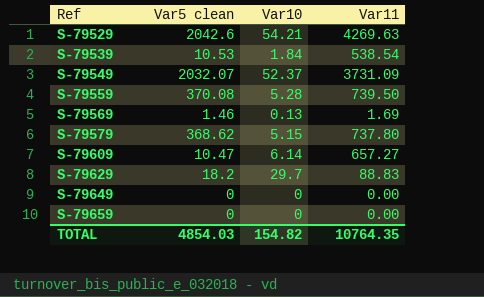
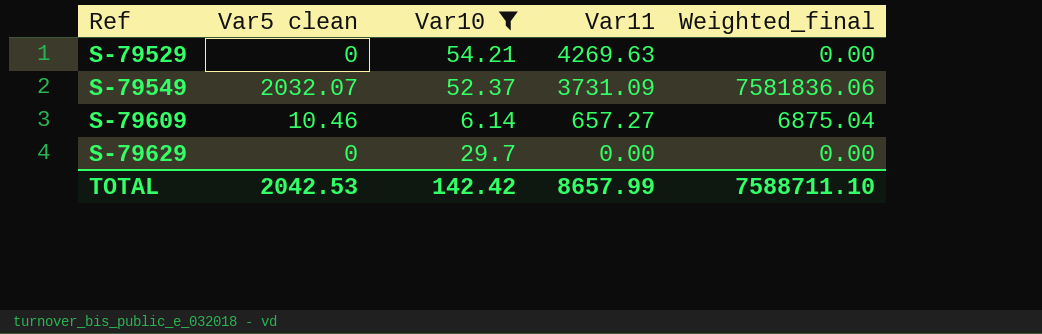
filter: none -> Var10 >= 6.14
column Weighted_final | formula: none -> [Var5 clean] * [Var11]
S-79529 | Var5 clean: 2042.6 -> 0
S-79609 | Var5 clean: 10.47 -> 10.46
S-79629 | Var5 clean: 18.2 -> 0
S-79629 | Var11: 88.83 -> 0.00
TOTAL | Var5 clean: 4854.03 -> 2042.53
TOTAL | Var10: 154.82 -> 142.42
TOTAL | Var11: 10764.35 -> 8657.99

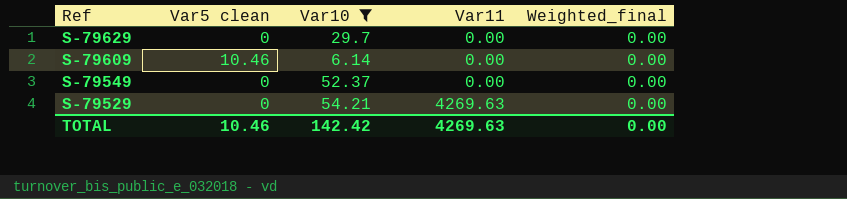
row order: Ref ascending -> Ref descending
S-79609 | Var11: 657.27 -> 0.00
S-79609 | Weighted_final: 6875.04 -> 0.00
S-79549 | Var5 clean: 2032.07 -> 0
S-79549 | Var11: 3731.09 -> 0.00
S-79549 | Weighted_final: 7581836.06 -> 0.00
TOTAL | Var5 clean: 2042.53 -> 10.46
TOTAL | Var11: 8657.99 -> 4269.63
TOTAL | Weighted_final: 7588711.10 -> 0.00

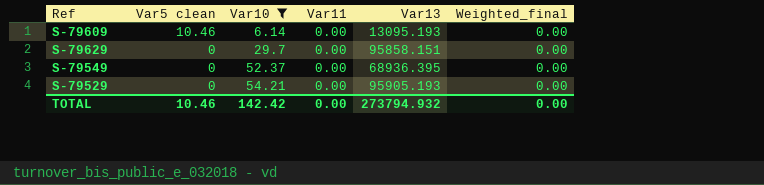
row order: Ref descending -> Var5 clean descending
column Var13 | position: none -> 5
S-79529 | Var11: 4269.63 -> 0.00
TOTAL | Var11: 4269.63 -> 0.00

